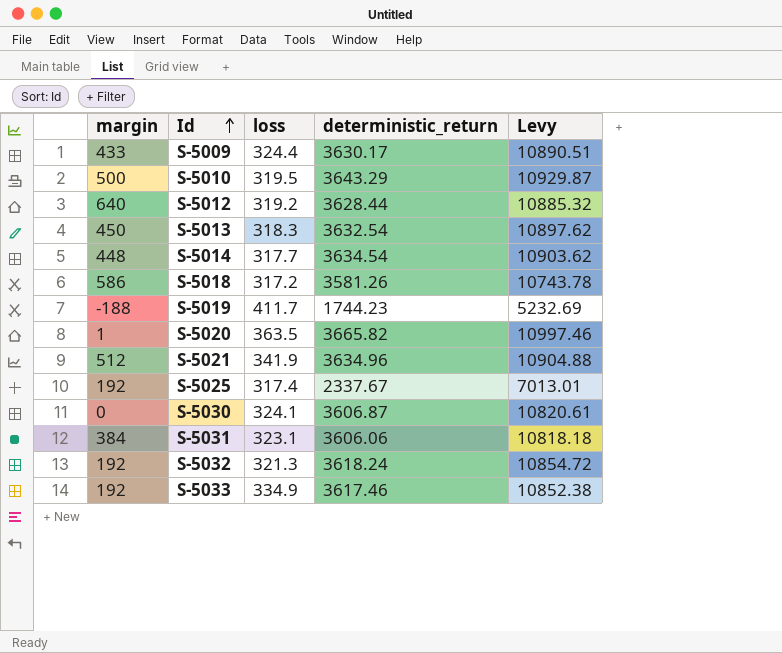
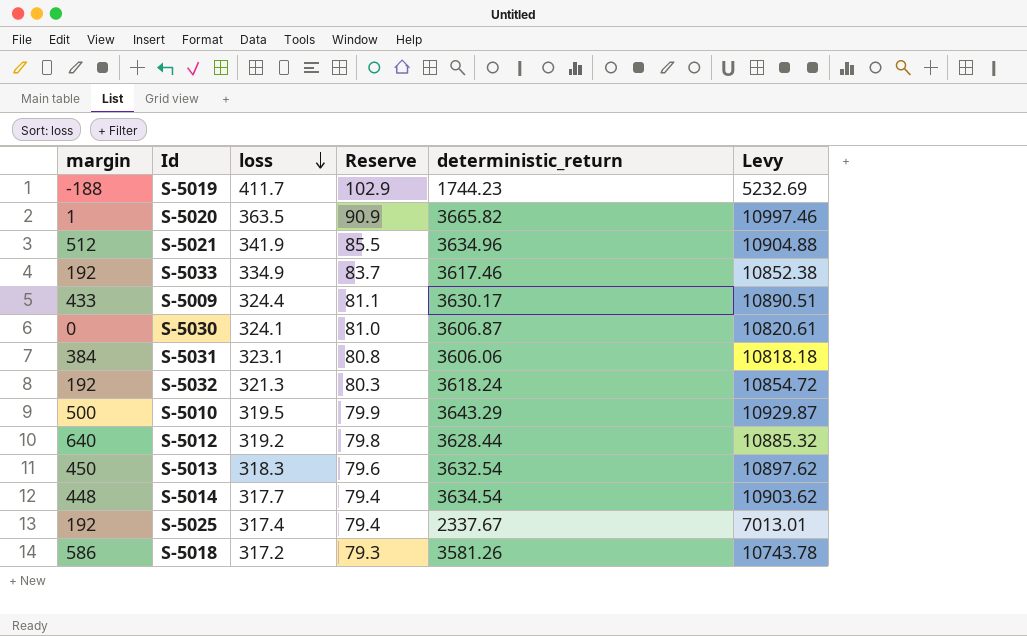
row order: Id ascending -> loss descending
column Reserve | formula: none -> [loss] * 0.25

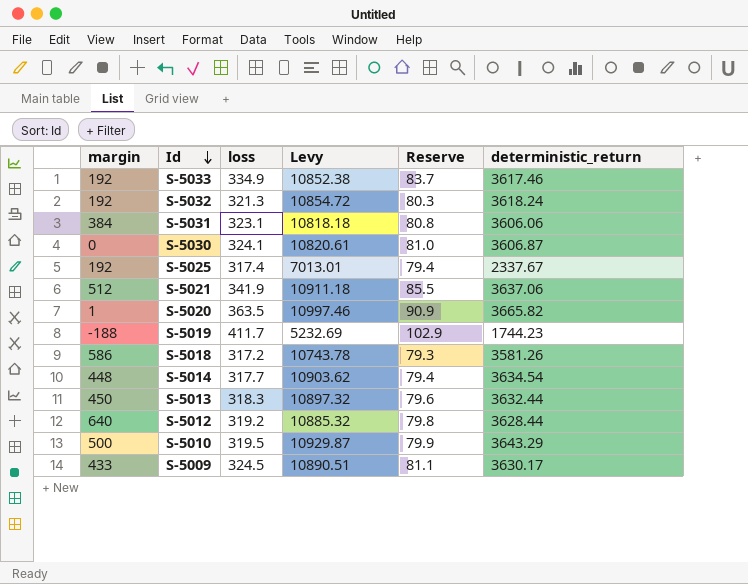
row order: loss descending -> Id descending
column Levy | position: 6 -> 4
S-5021 | Levy: 10904.88 -> 10911.18
S-5021 | deterministic_return: 3634.96 -> 3637.06
S-5013 | Levy: 10897.62 -> 10897.32
S-5013 | deterministic_return: 3632.54 -> 3632.44
S-5009 | loss: 324.4 -> 324.5

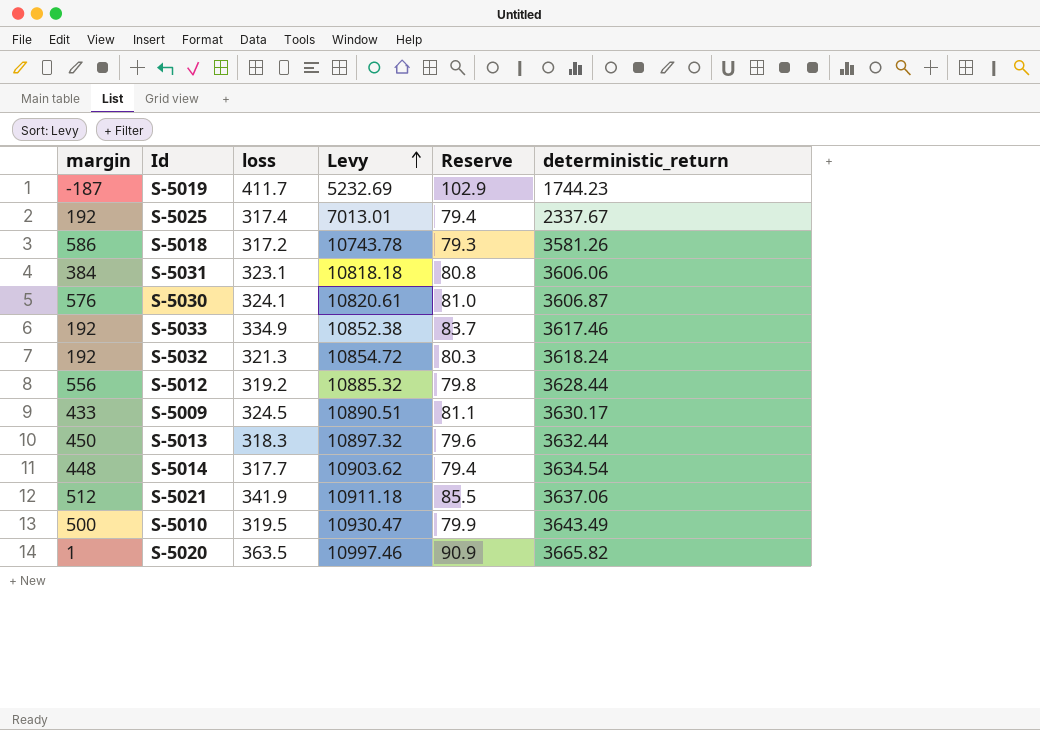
row order: Id descending -> Levy ascending
S-5019 | margin: -188 -> -187
S-5030 | margin: 0 -> 576
S-5012 | margin: 640 -> 556
S-5010 | Levy: 10929.87 -> 10930.47
S-5010 | deterministic_return: 3643.29 -> 3643.49

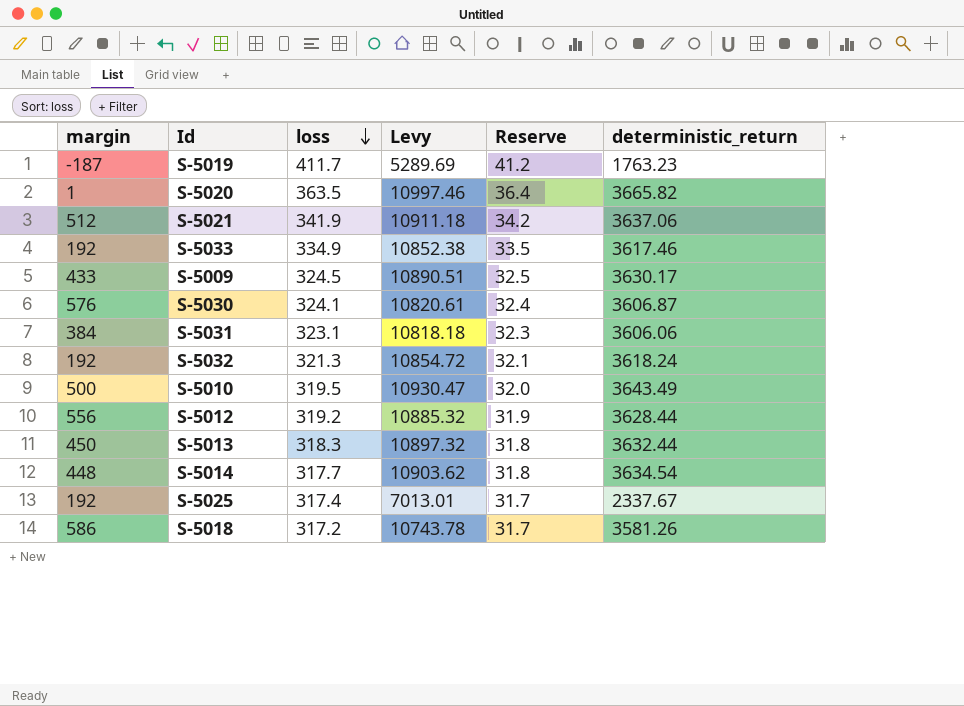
row order: Levy ascending -> loss descending
column Reserve | formula: [loss] * 0.25 -> [loss] * 0.1
S-5019 | Levy: 5232.69 -> 5289.69
S-5019 | deterministic_return: 1744.23 -> 1763.23

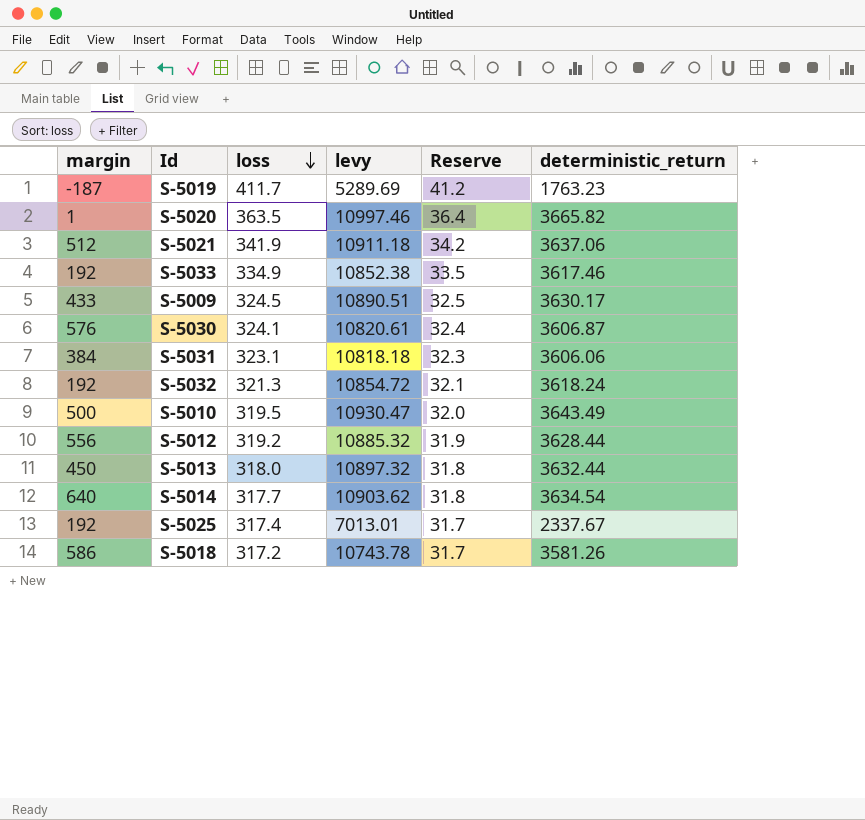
column name: Levy -> levy
S-5013 | loss: 318.3 -> 318.0
S-5014 | margin: 448 -> 640

